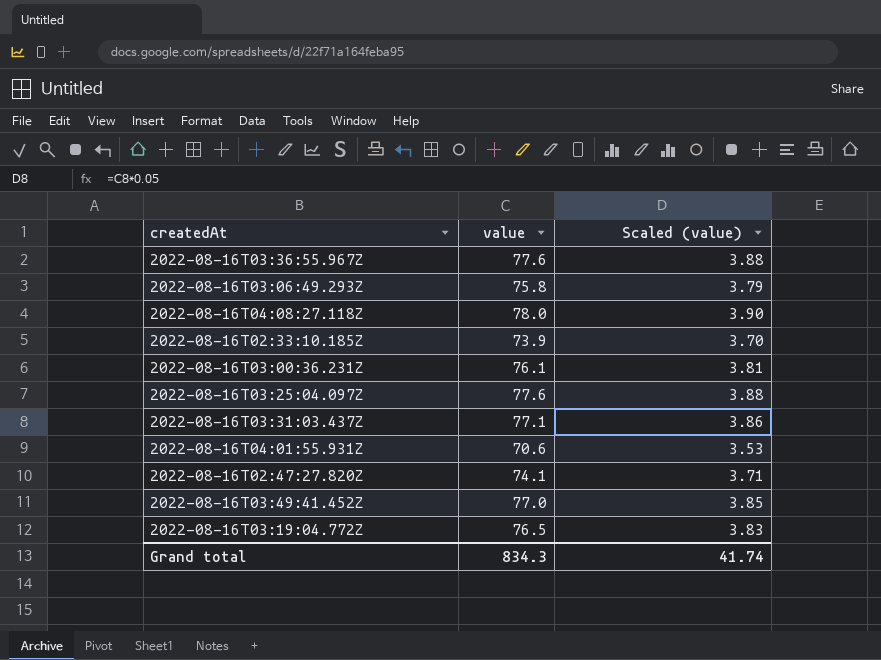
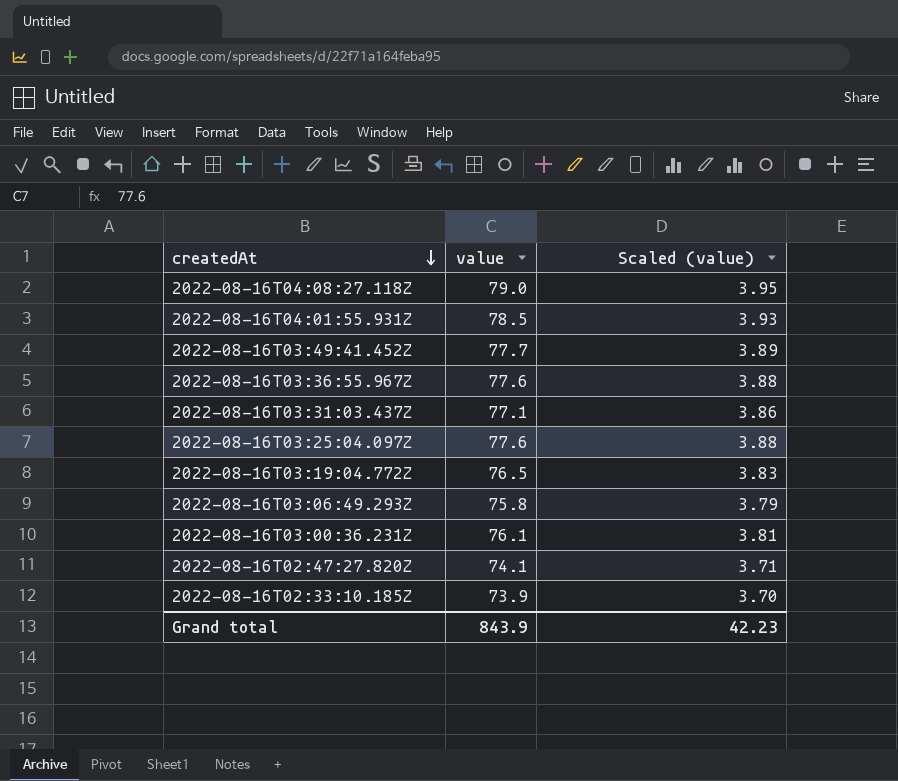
row order: none -> createdAt descending
2022-08-16T04:08:27.118Z | value: 78.0 -> 79.0
2022-08-16T04:08:27.118Z | Scaled (value): 3.90 -> 3.95
2022-08-16T04:01:55.931Z | value: 70.6 -> 78.5
2022-08-16T04:01:55.931Z | Scaled (value): 3.53 -> 3.93
2022-08-16T03:49:41.452Z | value: 77.0 -> 77.7
2022-08-16T03:49:41.452Z | Scaled (value): 3.85 -> 3.89
Grand total | value: 834.3 -> 843.9
Grand total | Scaled (value): 41.74 -> 42.23

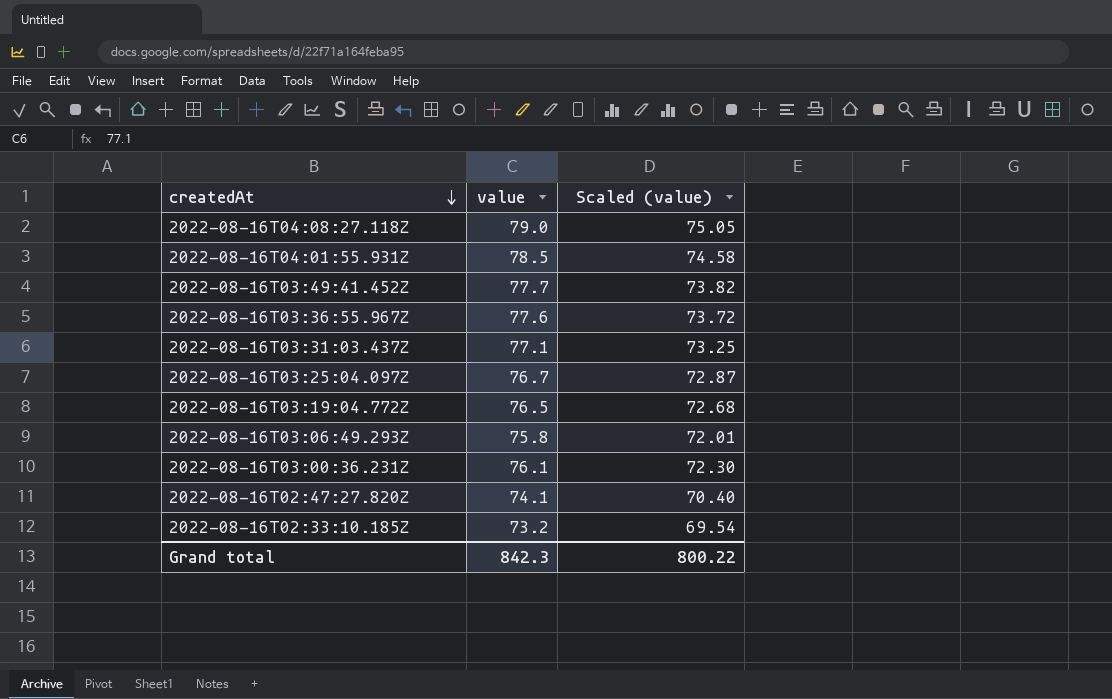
column Scaled (value) | formula: [value] * 0.05 -> [value] * 0.95
2022-08-16T03:25:04.097Z | value: 77.6 -> 76.7
2022-08-16T02:33:10.185Z | value: 73.9 -> 73.2
Grand total | value: 843.9 -> 842.3
Grand total | Scaled (value): 42.23 -> 800.22

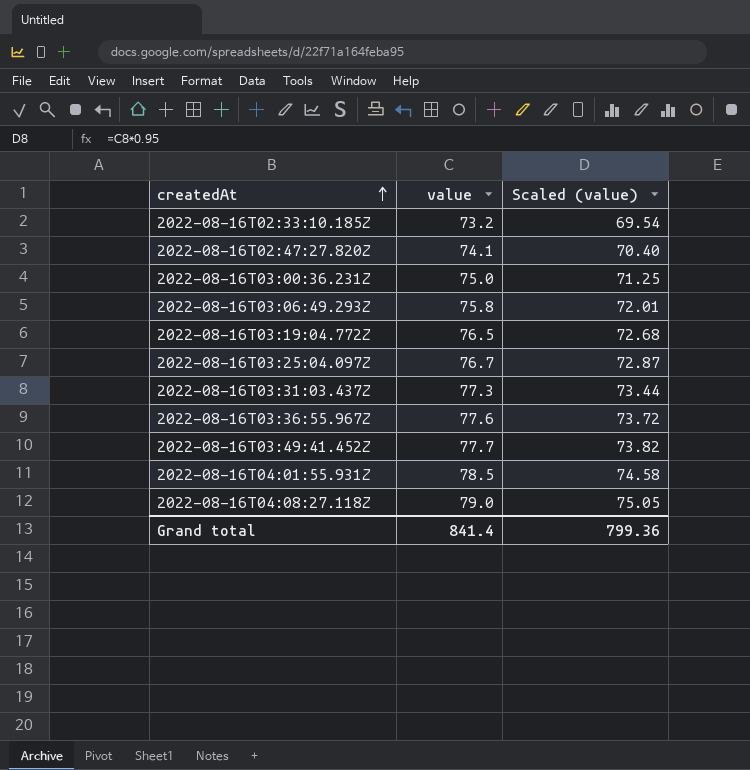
row order: createdAt descending -> createdAt ascending
2022-08-16T03:00:36.231Z | value: 76.1 -> 75.0
2022-08-16T03:00:36.231Z | Scaled (value): 72.30 -> 71.25
2022-08-16T03:31:03.437Z | value: 77.1 -> 77.3
2022-08-16T03:31:03.437Z | Scaled (value): 73.25 -> 73.44
Grand total | value: 842.3 -> 841.4
Grand total | Scaled (value): 800.22 -> 799.36

